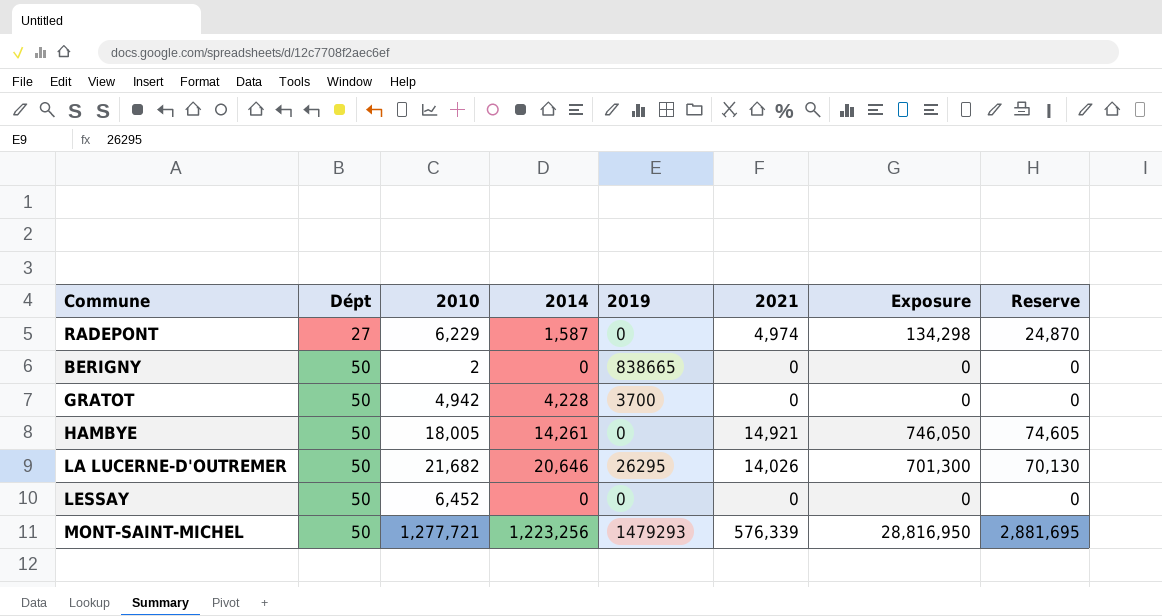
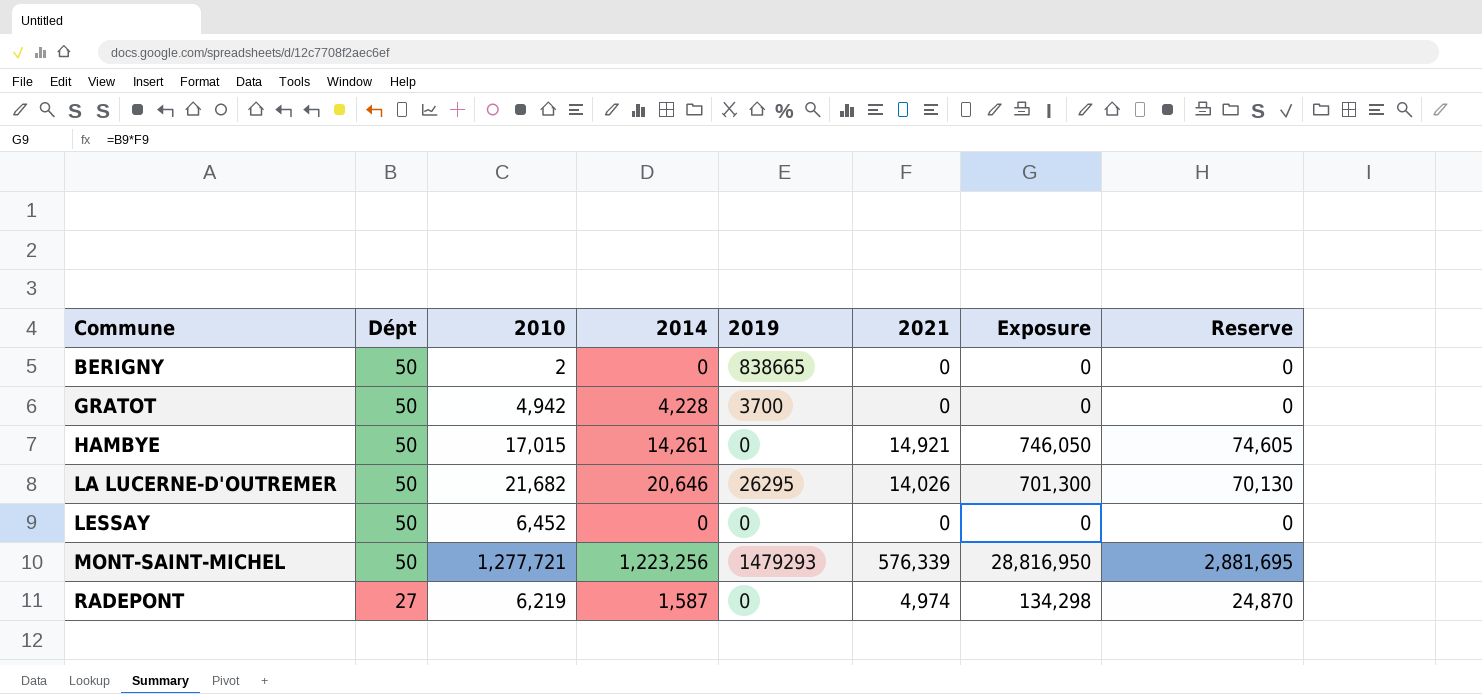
row order: Dépt ascending -> Commune ascending
HAMBYE | 2010: 18,005 -> 17,015
RADEPONT | 2010: 6,229 -> 6,219

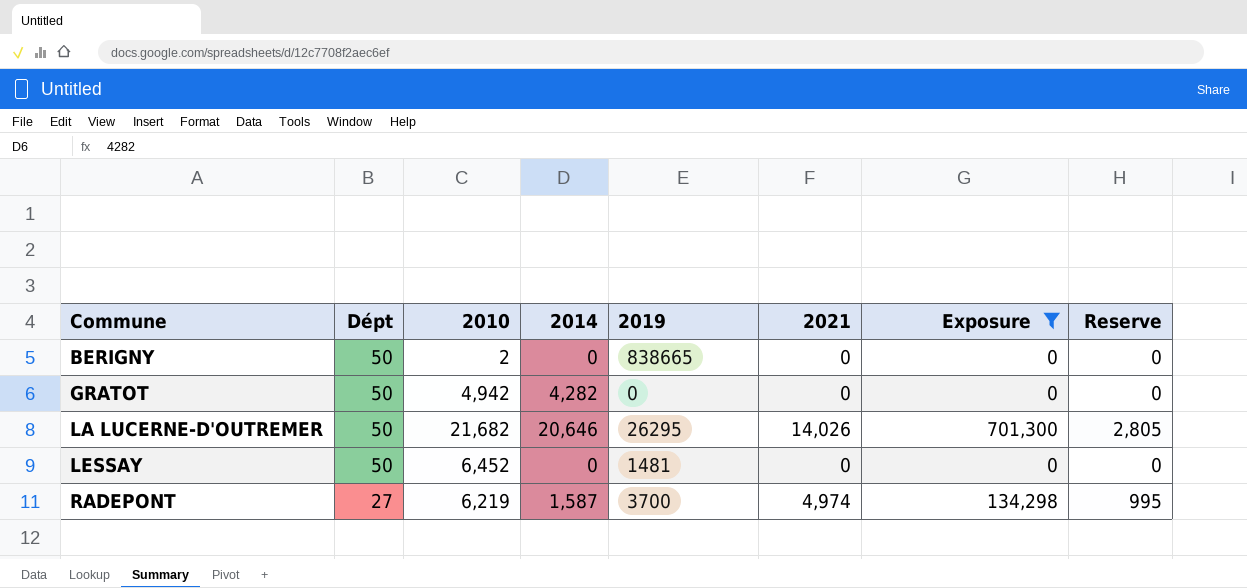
filter: none -> Exposure <= 701,300
column Reserve | formula: [2021] * 5 -> [2021] * 0.2
GRATOT | 2014: 4,228 -> 4,282
GRATOT | 2019: 3700 -> 0
LESSAY | 2019: 0 -> 1481
RADEPONT | 2019: 0 -> 3700

